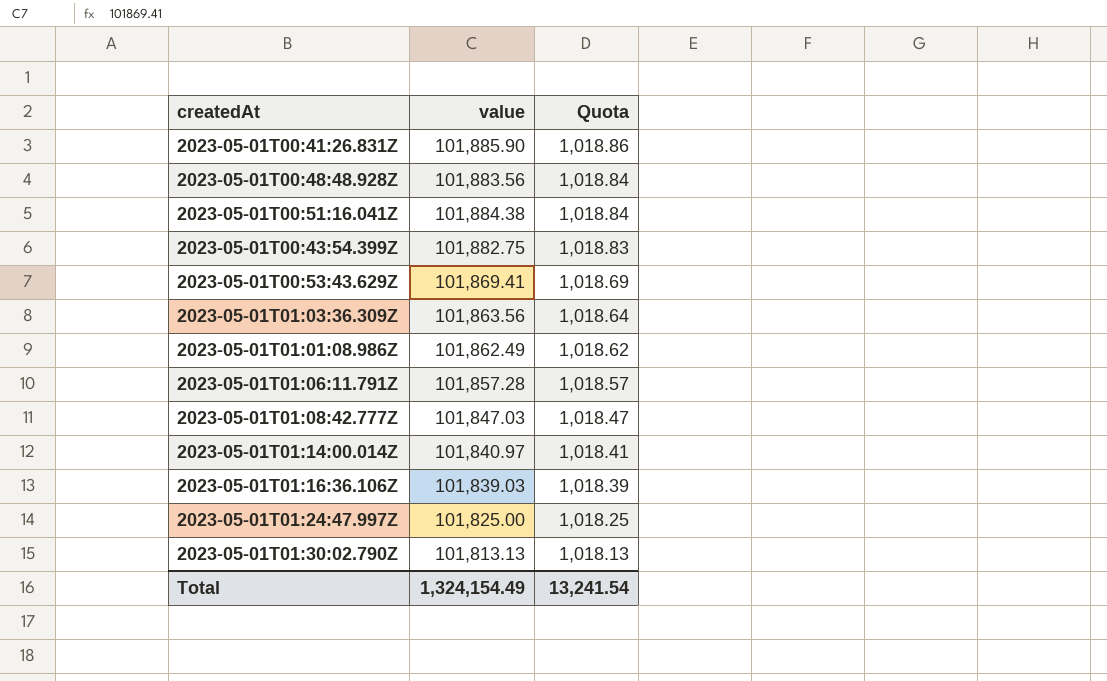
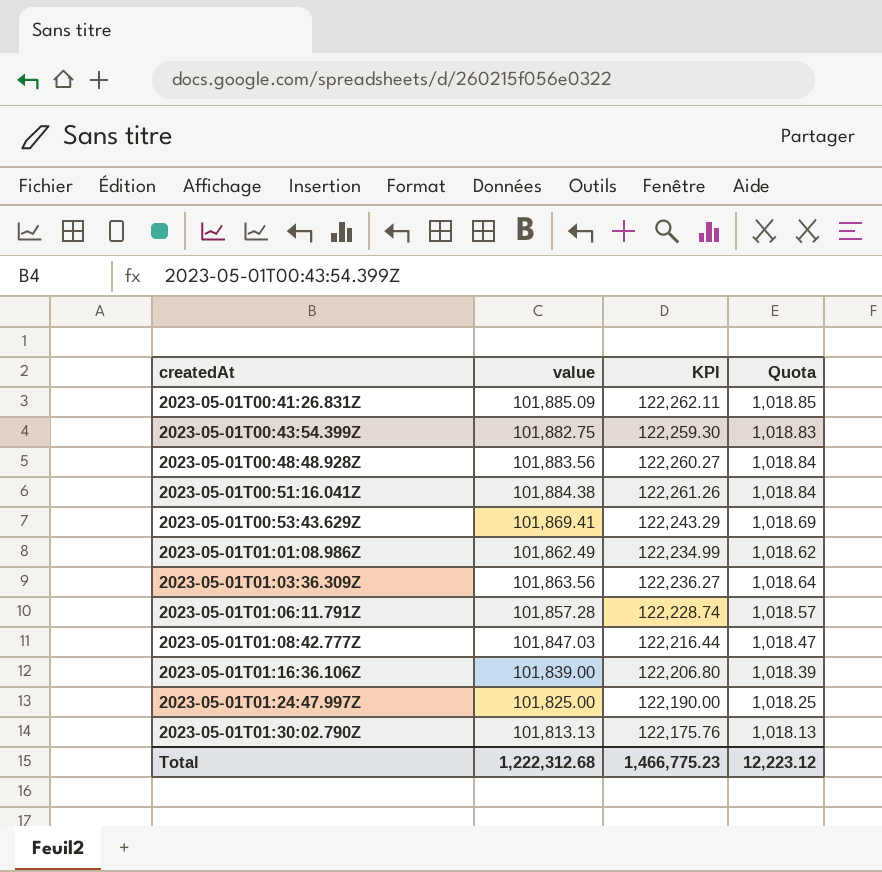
row order: Quota descending -> createdAt ascending
column KPI | formula: none -> [value] * 1.2
row 2023-05-01T01:14:00.014Z: 101,840.97 | 1,018.41 -> none
2023-05-01T00:41:26.831Z | value: 101,885.90 -> 101,885.09
2023-05-01T00:41:26.831Z | Quota: 1,018.86 -> 1,018.85
2023-05-01T01:16:36.106Z | value: 101,839.03 -> 101,839.00
Total | value: 1,324,154.49 -> 1,222,312.68
Total | Quota: 13,241.54 -> 12,223.12

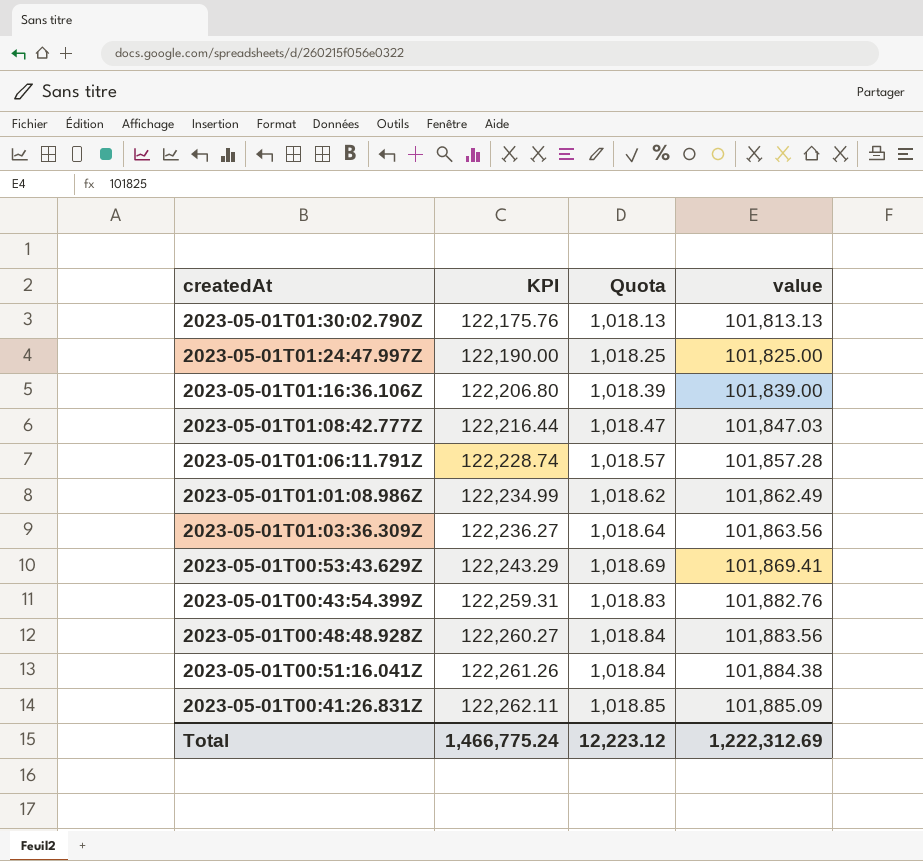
row order: createdAt ascending -> KPI ascending
column value | position: 2 -> 4
2023-05-01T00:43:54.399Z | KPI: 122,259.30 -> 122,259.31
2023-05-01T00:43:54.399Z | value: 101,882.75 -> 101,882.76
Total | KPI: 1,466,775.23 -> 1,466,775.24
Total | value: 1,222,312.68 -> 1,222,312.69

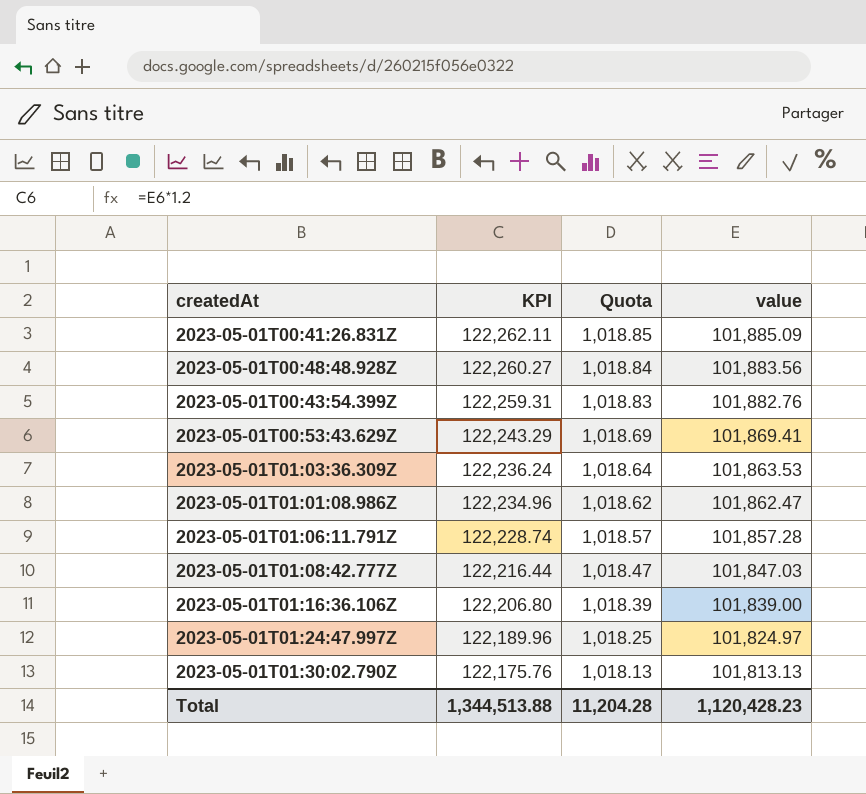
row order: KPI ascending -> KPI descending
row 2023-05-01T00:51:16.041Z: 122,261.26 | 1,018.84 | 101,884.38 -> none
2023-05-01T01:03:36.309Z | KPI: 122,236.27 -> 122,236.24
2023-05-01T01:03:36.309Z | value: 101,863.56 -> 101,863.53
2023-05-01T01:01:08.986Z | KPI: 122,234.99 -> 122,234.96
2023-05-01T01:01:08.986Z | value: 101,862.49 -> 101,862.47
2023-05-01T01:24:47.997Z | KPI: 122,190.00 -> 122,189.96
2023-05-01T01:24:47.997Z | value: 101,825.00 -> 101,824.97
Total | KPI: 1,466,775.24 -> 1,344,513.88
Total | Quota: 12,223.12 -> 11,204.28
Total | value: 1,222,312.69 -> 1,120,428.23

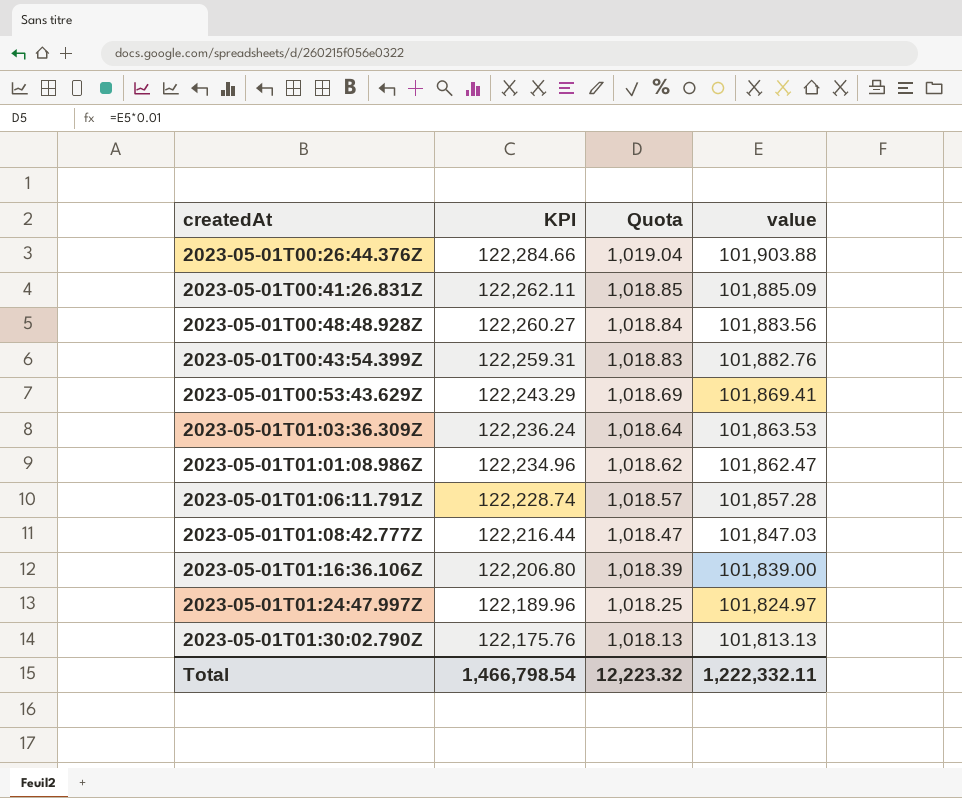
row 2023-05-01T00:26:44.376Z: none -> 122,284.66 | 1,019.04 | 101,903.88
Total | KPI: 1,344,513.88 -> 1,466,798.54
Total | Quota: 11,204.28 -> 12,223.32
Total | value: 1,120,428.23 -> 1,222,332.11

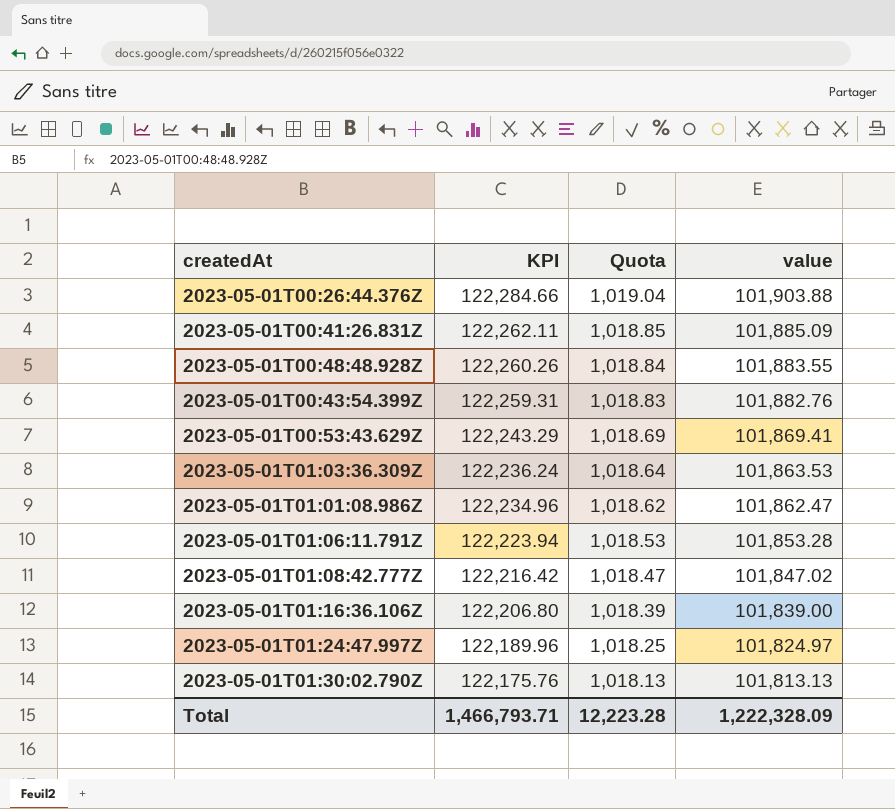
2023-05-01T00:48:48.928Z | KPI: 122,260.27 -> 122,260.26
2023-05-01T00:48:48.928Z | value: 101,883.56 -> 101,883.55
2023-05-01T01:06:11.791Z | KPI: 122,228.74 -> 122,223.94
2023-05-01T01:06:11.791Z | Quota: 1,018.57 -> 1,018.53
2023-05-01T01:06:11.791Z | value: 101,857.28 -> 101,853.28
2023-05-01T01:08:42.777Z | KPI: 122,216.44 -> 122,216.42
2023-05-01T01:08:42.777Z | value: 101,847.03 -> 101,847.02
Total | KPI: 1,466,798.54 -> 1,466,793.71
Total | Quota: 12,223.32 -> 12,223.28
Total | value: 1,222,332.11 -> 1,222,328.09

